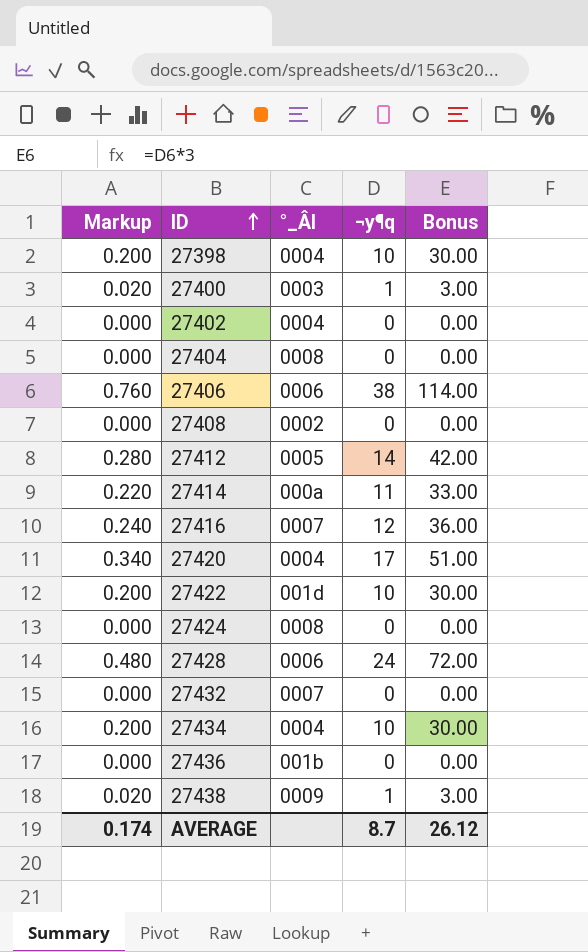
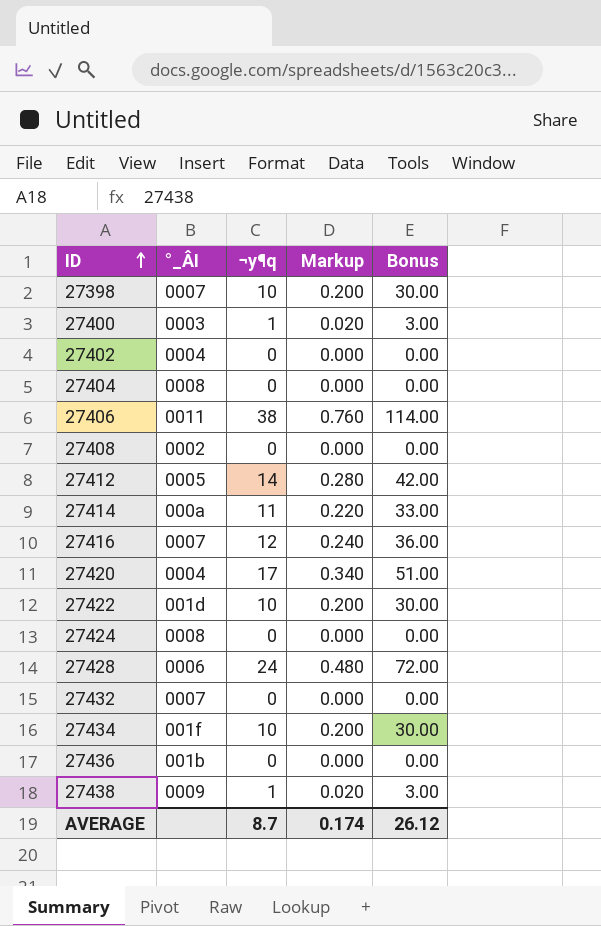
column Markup | position: 1 -> 4
27398 | °_ÂI: 0004 -> 0007
27406 | °_ÂI: 0006 -> 0011
27434 | °_ÂI: 0004 -> 001f

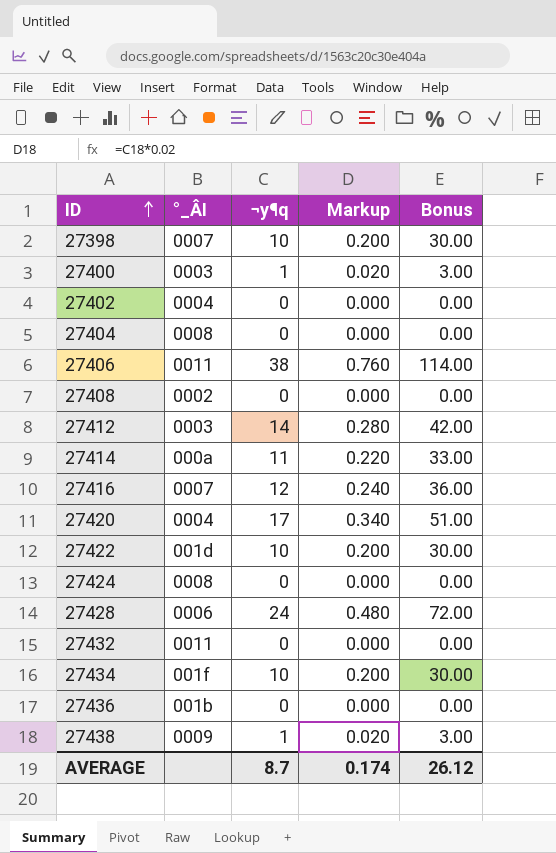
27412 | °_ÂI: 0005 -> 0003
27432 | °_ÂI: 0007 -> 0011

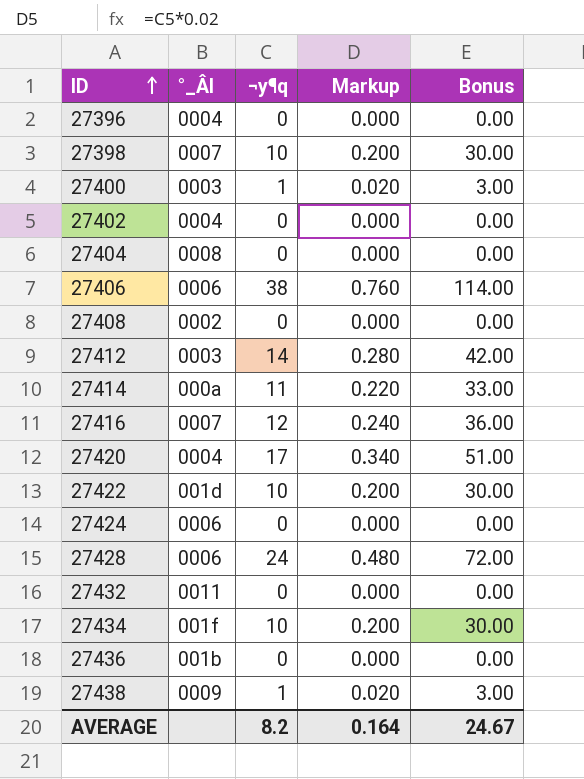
row 27396: none -> 0004 | 0 | 0.000 | 0.00
27406 | °_ÂI: 0011 -> 0006
27424 | °_ÂI: 0008 -> 0006
AVERAGE | ¬y¶q: 8.7 -> 8.2
AVERAGE | Markup: 0.174 -> 0.164
AVERAGE | Bonus: 26.12 -> 24.67

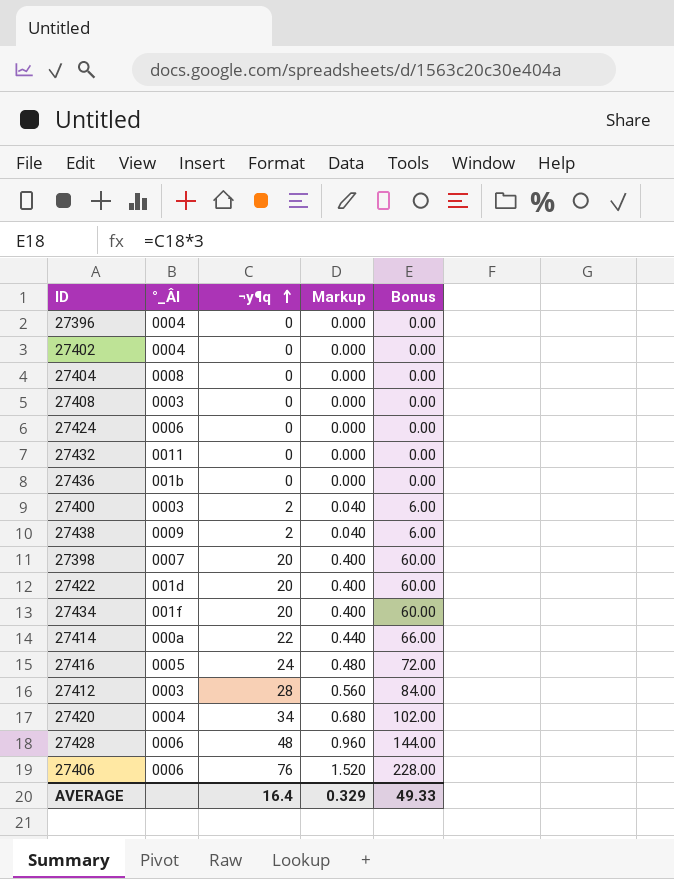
row order: ID ascending -> ¬y¶q ascending
27408 | °_ÂI: 0002 -> 0003
27400 | ¬y¶q: 1 -> 2
27400 | Markup: 0.020 -> 0.040
27400 | Bonus: 3.00 -> 6.00
27438 | ¬y¶q: 1 -> 2
27438 | Markup: 0.020 -> 0.040
27438 | Bonus: 3.00 -> 6.00
27398 | ¬y¶q: 10 -> 20
27398 | Markup: 0.200 -> 0.400
27398 | Bonus: 30.00 -> 60.00
27422 | ¬y¶q: 10 -> 20
27422 | Markup: 0.200 -> 0.400
27422 | Bonus: 30.00 -> 60.00
27434 | ¬y¶q: 10 -> 20
27434 | Markup: 0.200 -> 0.400
27434 | Bonus: 30.00 -> 60.00
27414 | ¬y¶q: 11 -> 22
27414 | Markup: 0.220 -> 0.440
27414 | Bonus: 33.00 -> 66.00
27416 | °_ÂI: 0007 -> 0005
27416 | ¬y¶q: 12 -> 24
27416 | Markup: 0.240 -> 0.480
27416 | Bonus: 36.00 -> 72.00
27412 | ¬y¶q: 14 -> 28
27412 | Markup: 0.280 -> 0.560
27412 | Bonus: 42.00 -> 84.00
27420 | ¬y¶q: 17 -> 34
27420 | Markup: 0.340 -> 0.680
27420 | Bonus: 51.00 -> 102.00
27428 | ¬y¶q: 24 -> 48
27428 | Markup: 0.480 -> 0.960
27428 | Bonus: 72.00 -> 144.00
27406 | ¬y¶q: 38 -> 76
27406 | Markup: 0.760 -> 1.520
27406 | Bonus: 114.00 -> 228.00
AVERAGE | ¬y¶q: 8.2 -> 16.4
AVERAGE | Markup: 0.164 -> 0.329
AVERAGE | Bonus: 24.67 -> 49.33

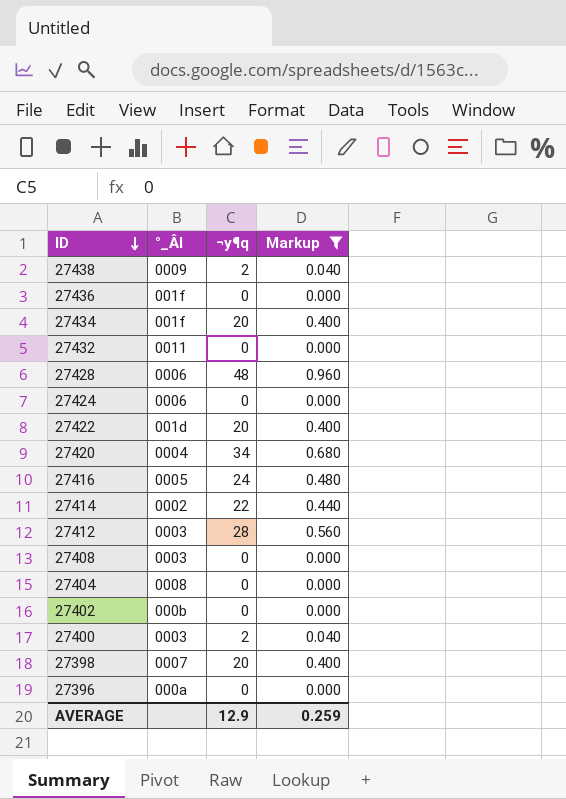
filter: none -> Markup != 1.520
row order: ¬y¶q ascending -> ID descending
column Bonus | formula: [¬y¶q] * 3 -> none
27436 | °_ÂI: 001b -> 001f
27414 | °_ÂI: 000a -> 0002
27402 | °_ÂI: 0004 -> 000b
27396 | °_ÂI: 0004 -> 000a
AVERAGE | ¬y¶q: 16.4 -> 12.9
AVERAGE | Markup: 0.329 -> 0.259

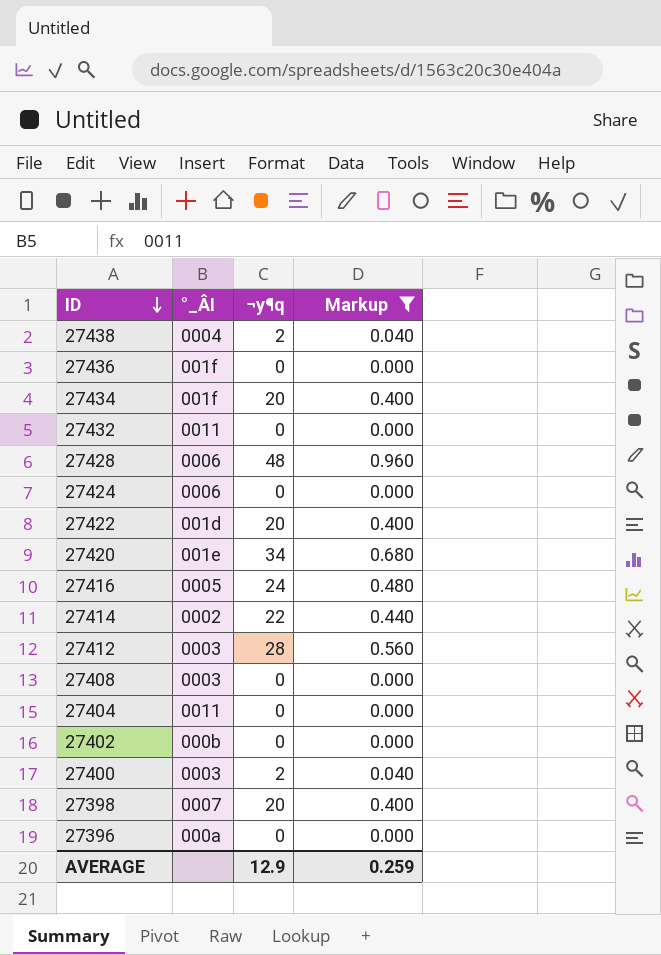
27438 | °_ÂI: 0009 -> 0004
27420 | °_ÂI: 0004 -> 001e
27404 | °_ÂI: 0008 -> 0011

